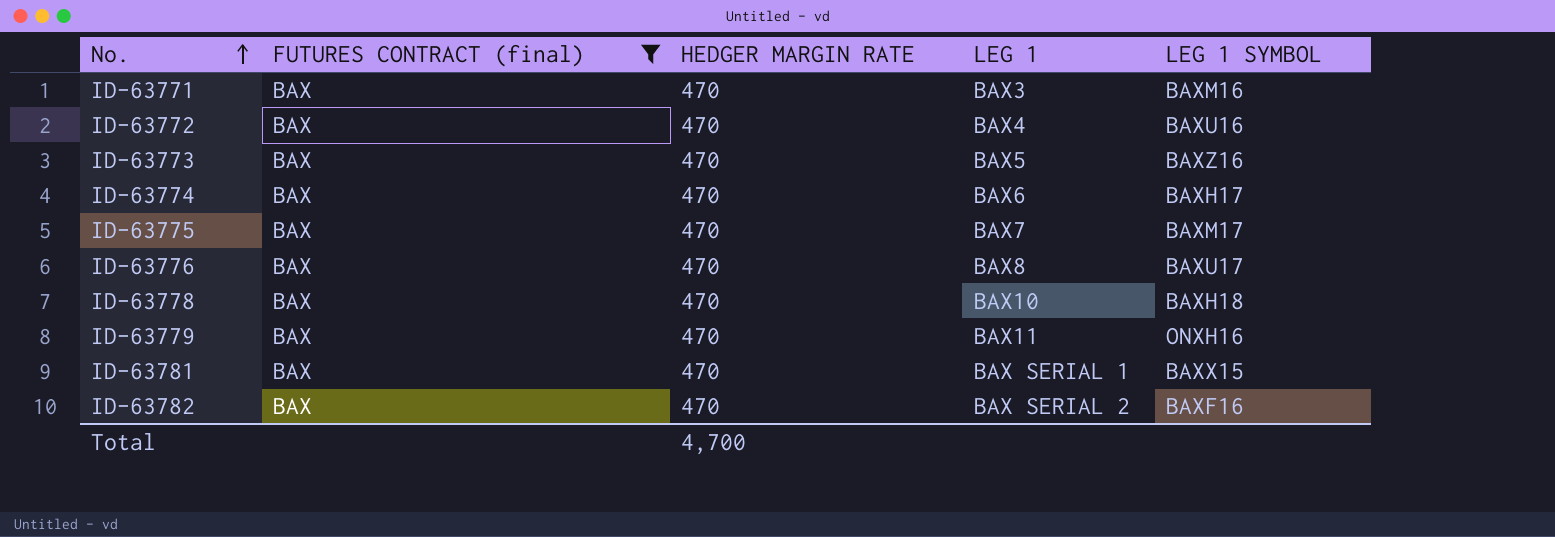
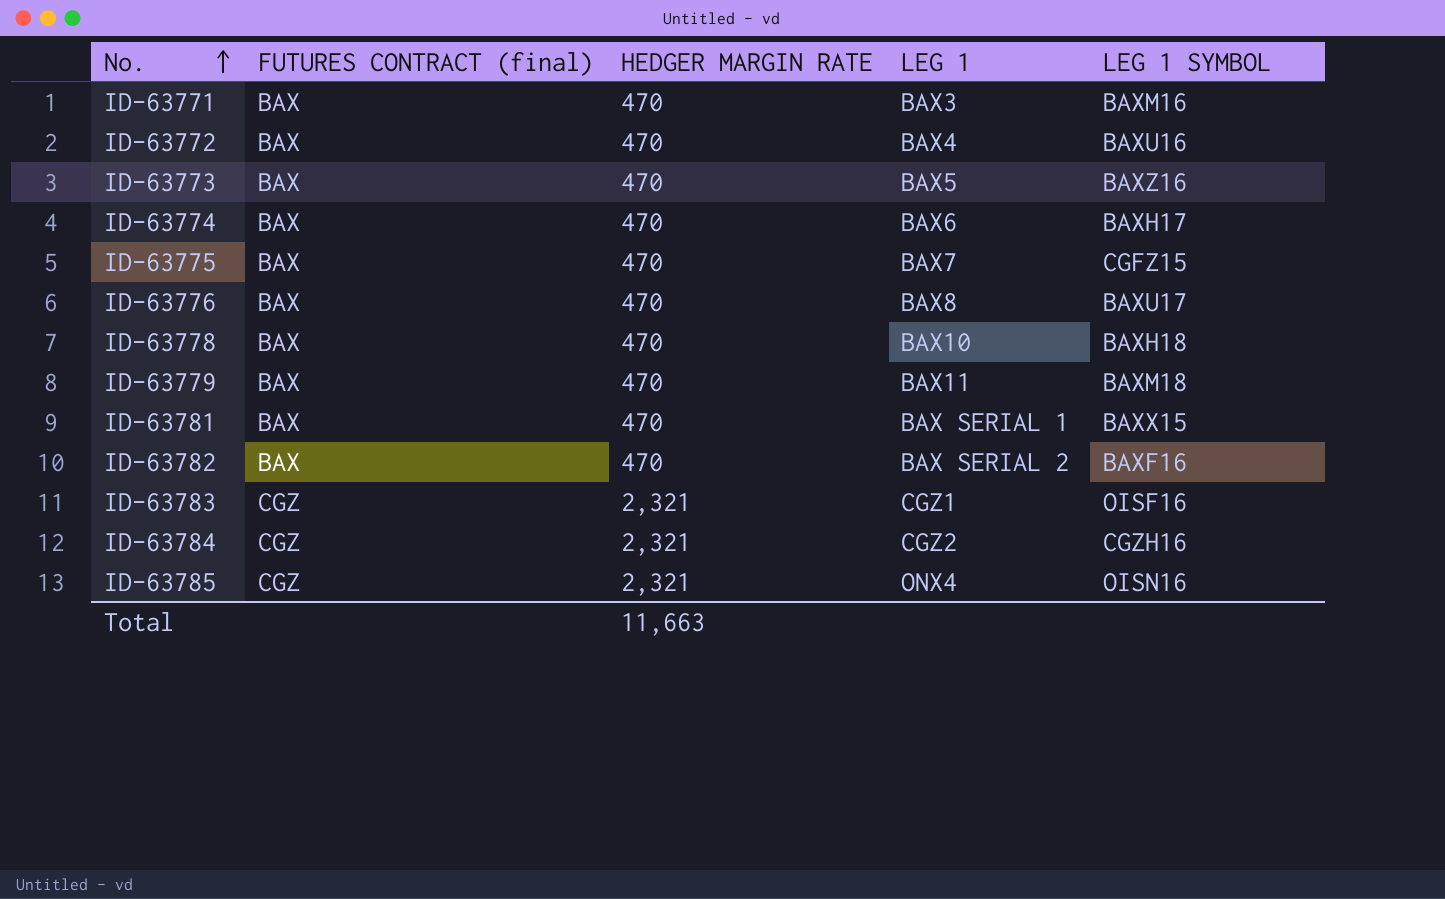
filter: FUTURES CONTRACT (final) = BAX -> none
ID-63775 | LEG 1 SYMBOL: BAXM17 -> CGFZ15
ID-63779 | LEG 1 SYMBOL: ONXH16 -> BAXM18
Total | HEDGER MARGIN RATE: 4,700 -> 11,663

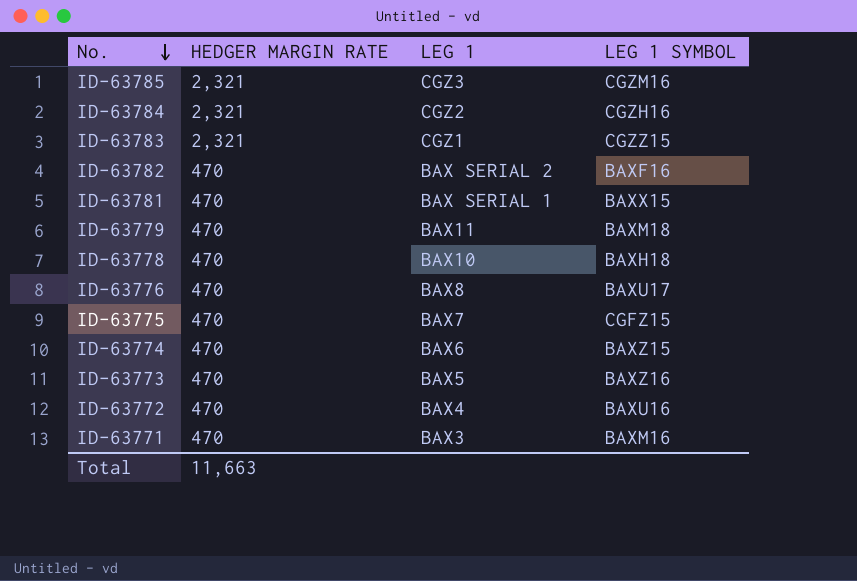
row order: No. ascending -> No. descending
column FUTURES CONTRACT (final) | position: 2 -> none
ID-63785 | LEG 1: ONX4 -> CGZ3
ID-63785 | LEG 1 SYMBOL: OISN16 -> CGZM16
ID-63783 | LEG 1 SYMBOL: OISF16 -> CGZZ15
ID-63774 | LEG 1 SYMBOL: BAXH17 -> BAXZ15

